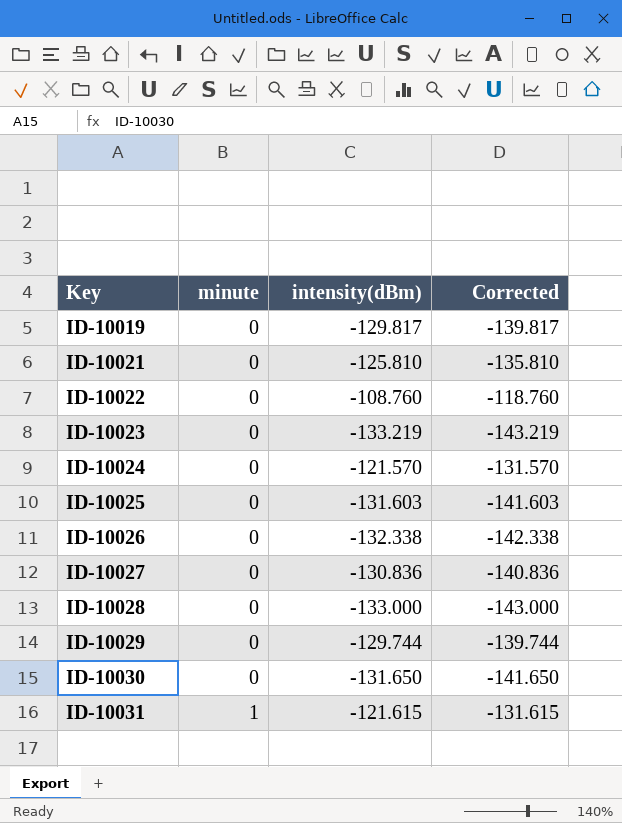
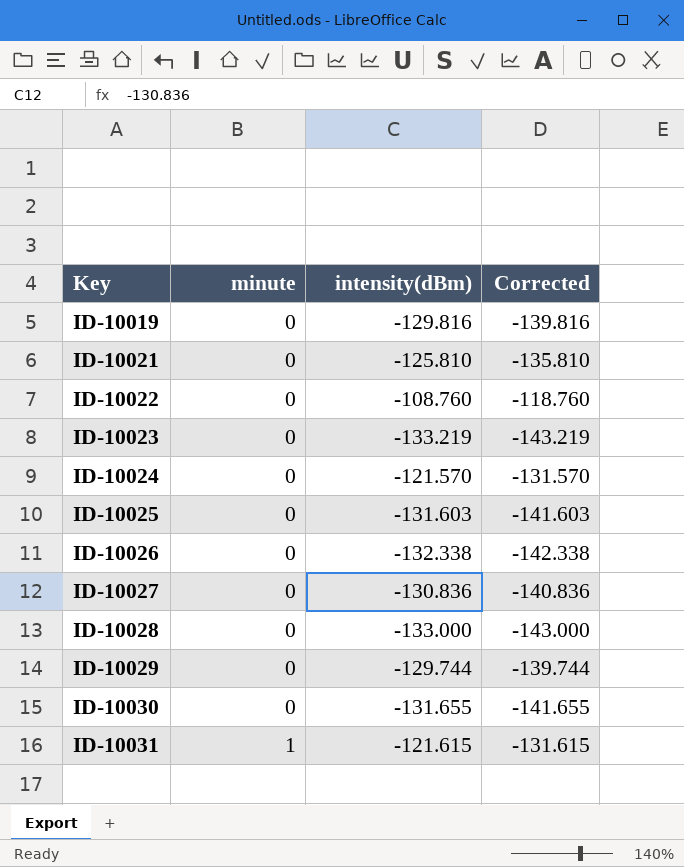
ID-10019 | intensity(dBm): -129.817 -> -129.816
ID-10019 | Corrected: -139.817 -> -139.816
ID-10030 | intensity(dBm): -131.650 -> -131.655
ID-10030 | Corrected: -141.650 -> -141.655

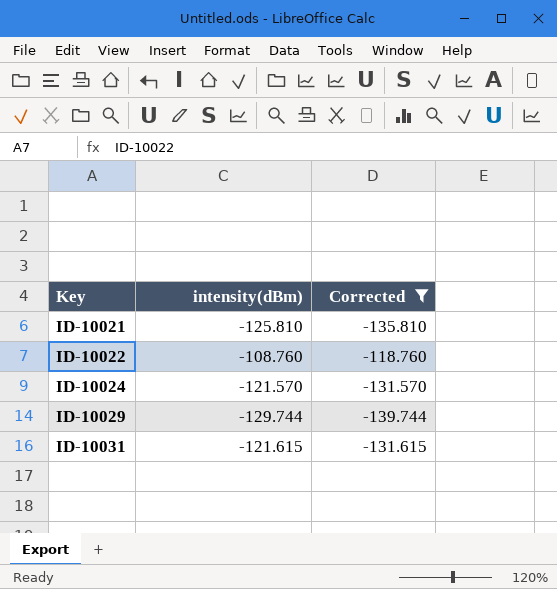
filter: none -> Corrected >= -139.744
column minute | position: 2 -> none

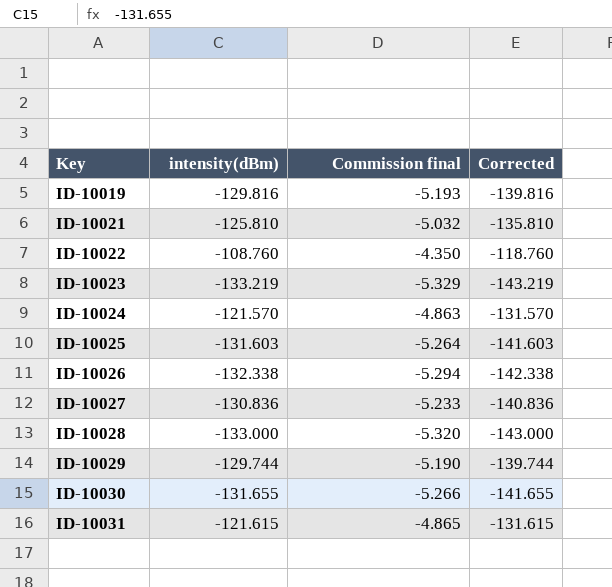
filter: Corrected >= -139.744 -> none
column Commission final | formula: none -> [intensity(dBm)] * 0.04

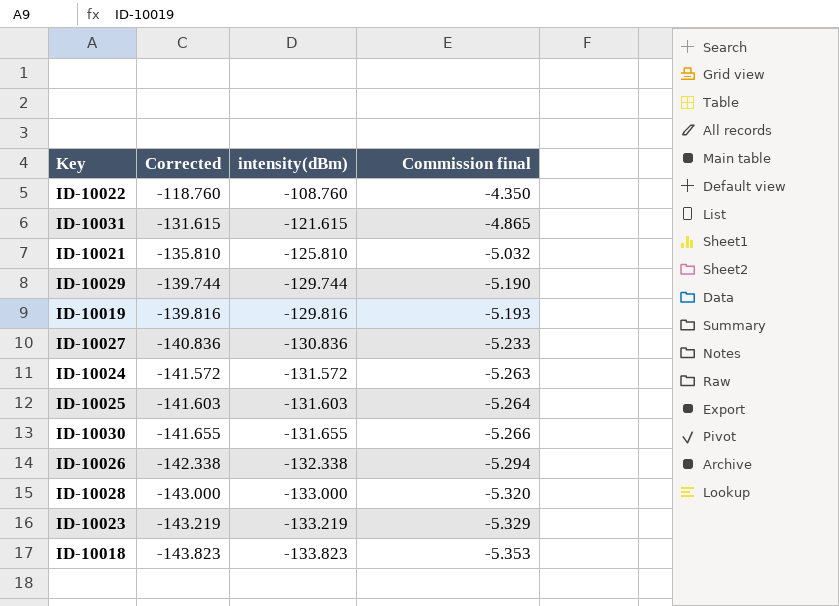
row order: Key ascending -> Corrected descending
column Corrected | position: 4 -> 2
ID-10024 | Corrected: -131.570 -> -141.572
ID-10024 | intensity(dBm): -121.570 -> -131.572
ID-10024 | Commission final: -4.863 -> -5.263
row ID-10018: none -> -143.823 | -133.823 | -5.353

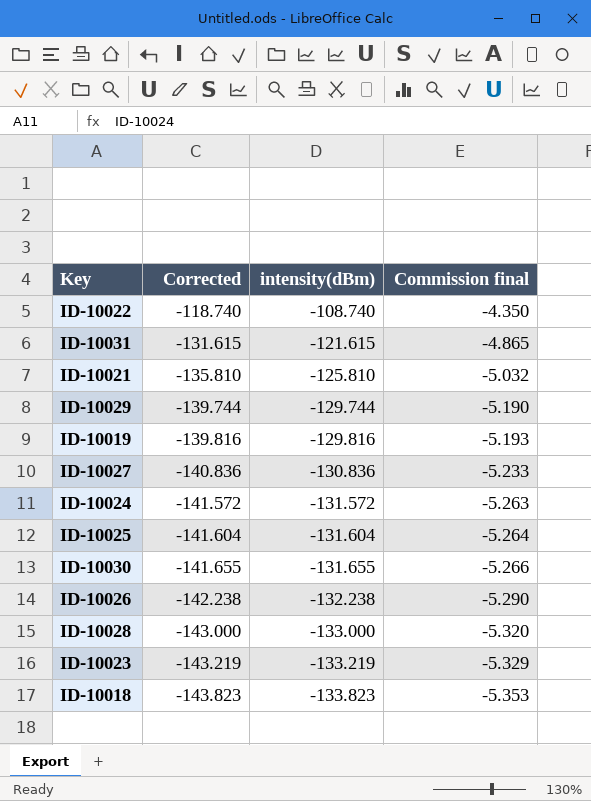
ID-10022 | Corrected: -118.760 -> -118.740
ID-10022 | intensity(dBm): -108.760 -> -108.740
ID-10025 | Corrected: -141.603 -> -141.604
ID-10025 | intensity(dBm): -131.603 -> -131.604
ID-10026 | Corrected: -142.338 -> -142.238
ID-10026 | intensity(dBm): -132.338 -> -132.238
ID-10026 | Commission final: -5.294 -> -5.290

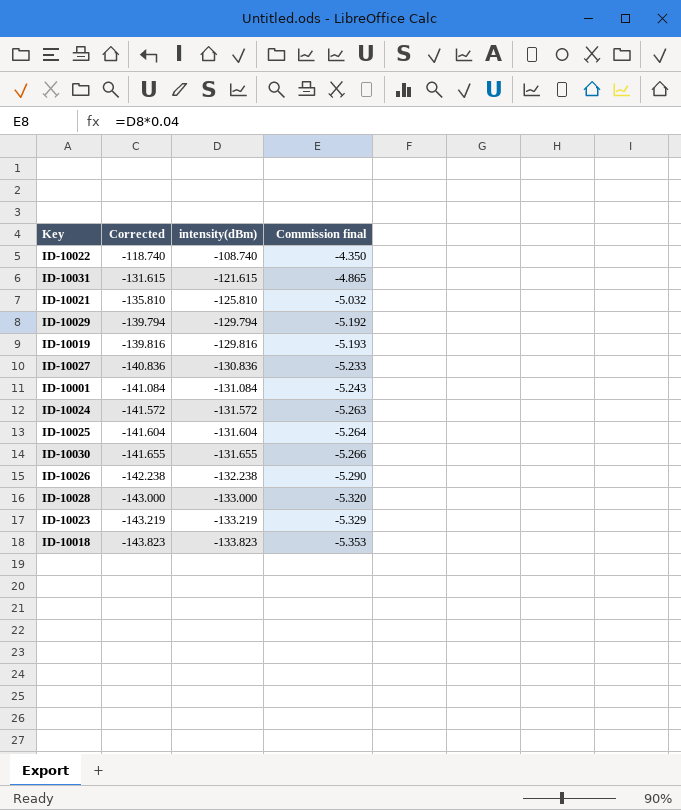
ID-10029 | Corrected: -139.744 -> -139.794
ID-10029 | intensity(dBm): -129.744 -> -129.794
ID-10029 | Commission final: -5.190 -> -5.192
row ID-10001: none -> -141.084 | -131.084 | -5.243

